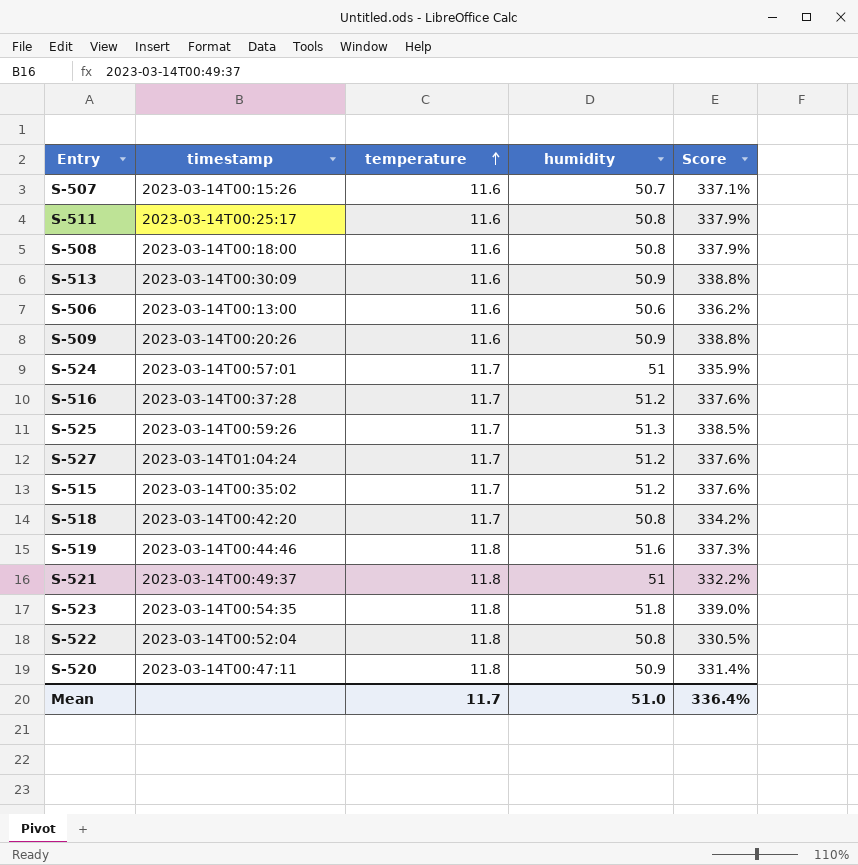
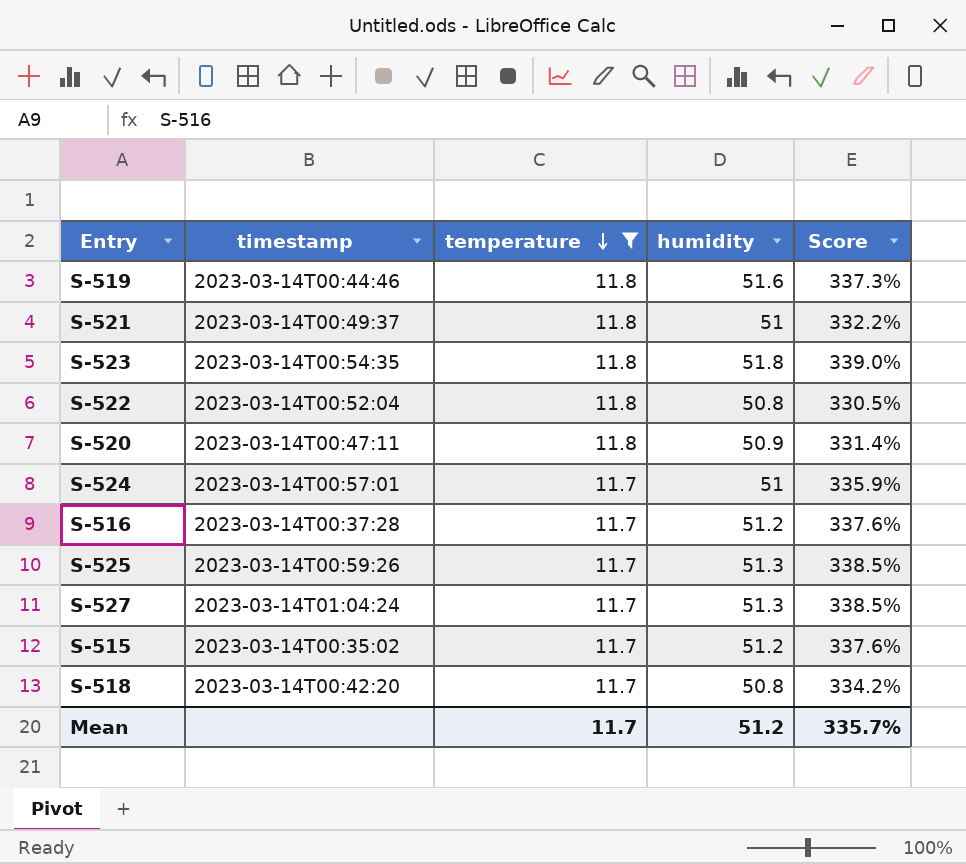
filter: none -> temperature != 11.6
row order: temperature ascending -> temperature descending
S-527 | humidity: 51.2 -> 51.3
S-527 | Score: 337.6% -> 338.5%
Mean | humidity: 51.0 -> 51.2
Mean | Score: 336.4% -> 335.7%

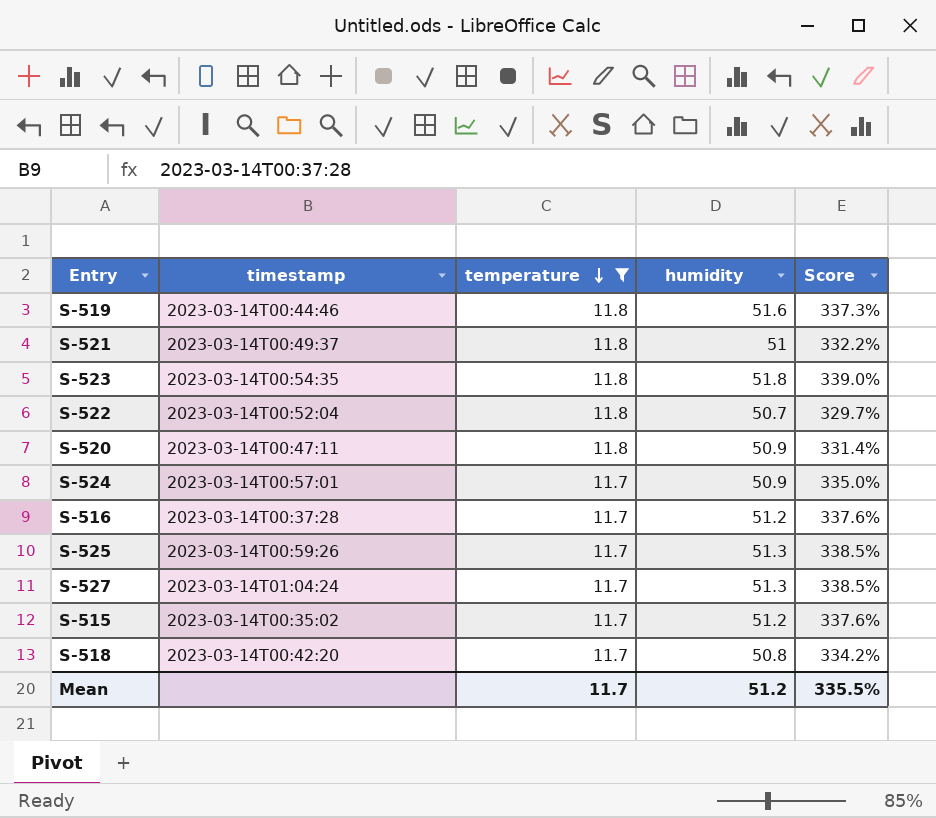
S-522 | humidity: 50.8 -> 50.7
S-522 | Score: 330.5% -> 329.7%
S-524 | humidity: 51 -> 50.9
S-524 | Score: 335.9% -> 335.0%
Mean | Score: 335.7% -> 335.5%

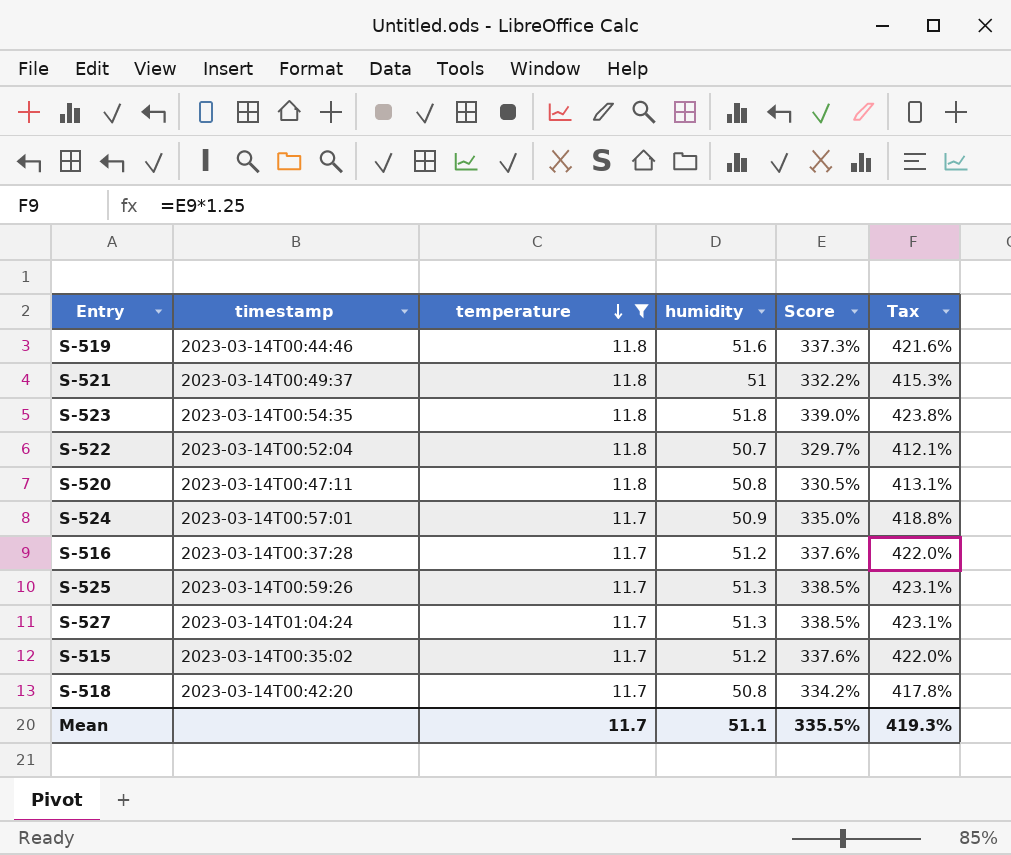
column Tax | formula: none -> [Score] * 1.25
S-520 | humidity: 50.9 -> 50.8
S-520 | Score: 331.4% -> 330.5%
Mean | humidity: 51.2 -> 51.1

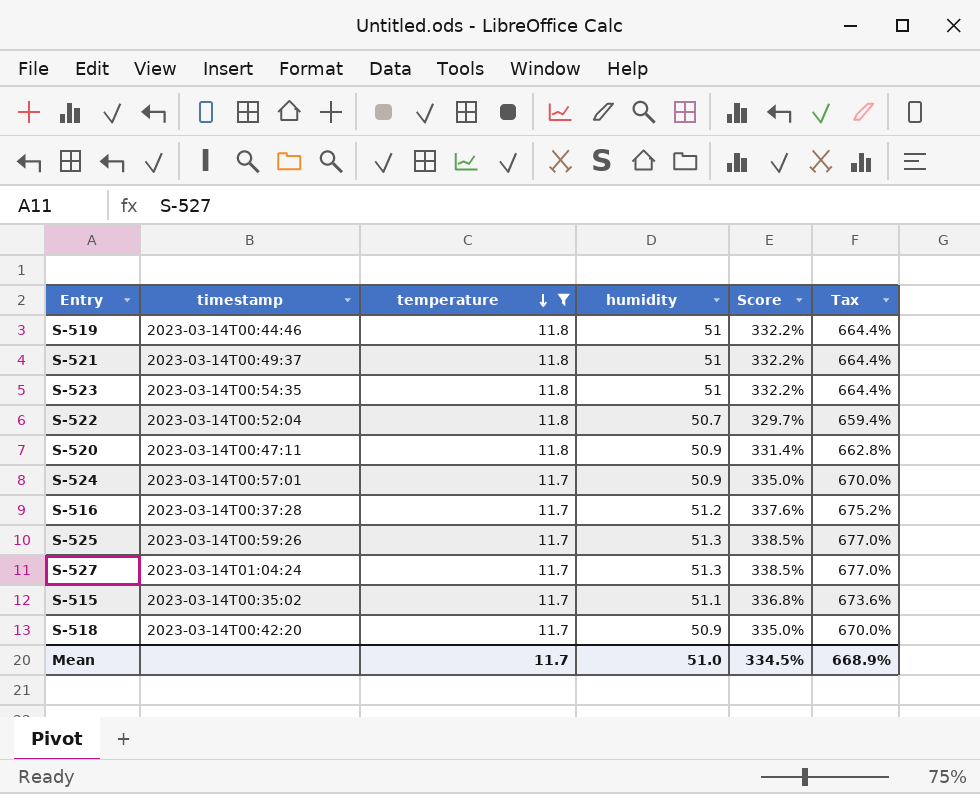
column Tax | formula: [Score] * 1.25 -> [Score] * 2
S-519 | humidity: 51.6 -> 51
S-519 | Score: 337.3% -> 332.2%
S-523 | humidity: 51.8 -> 51
S-523 | Score: 339.0% -> 332.2%
S-520 | humidity: 50.8 -> 50.9
S-520 | Score: 330.5% -> 331.4%
S-515 | humidity: 51.2 -> 51.1
S-515 | Score: 337.6% -> 336.8%
S-518 | humidity: 50.8 -> 50.9
S-518 | Score: 334.2% -> 335.0%
Mean | humidity: 51.1 -> 51.0
Mean | Score: 335.5% -> 334.5%
Mean | Tax: 419.3% -> 668.9%

